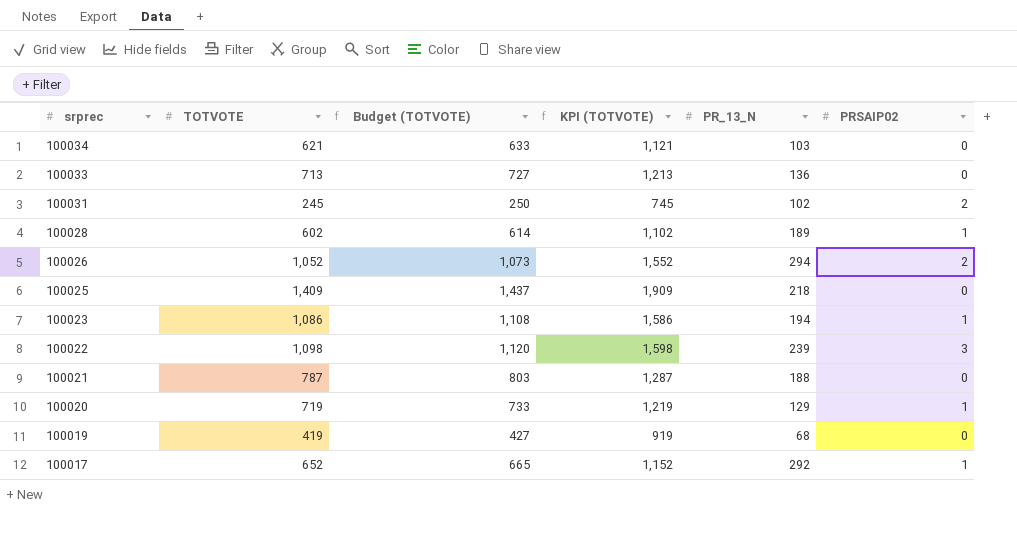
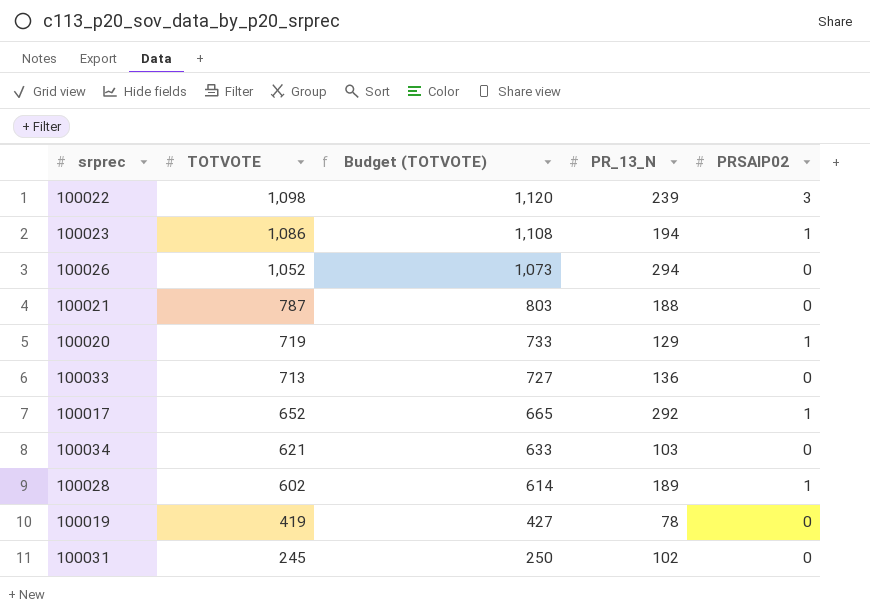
row order: srprec descending -> TOTVOTE descending
column KPI (TOTVOTE) | formula: [TOTVOTE] + 500 -> none
row 100025: 1,409 | 1,437 | 1,909 | 218 | 0 -> none
100026 | PRSAIP02: 2 -> 0
100019 | PR_13_N: 68 -> 78
100031 | PRSAIP02: 2 -> 0

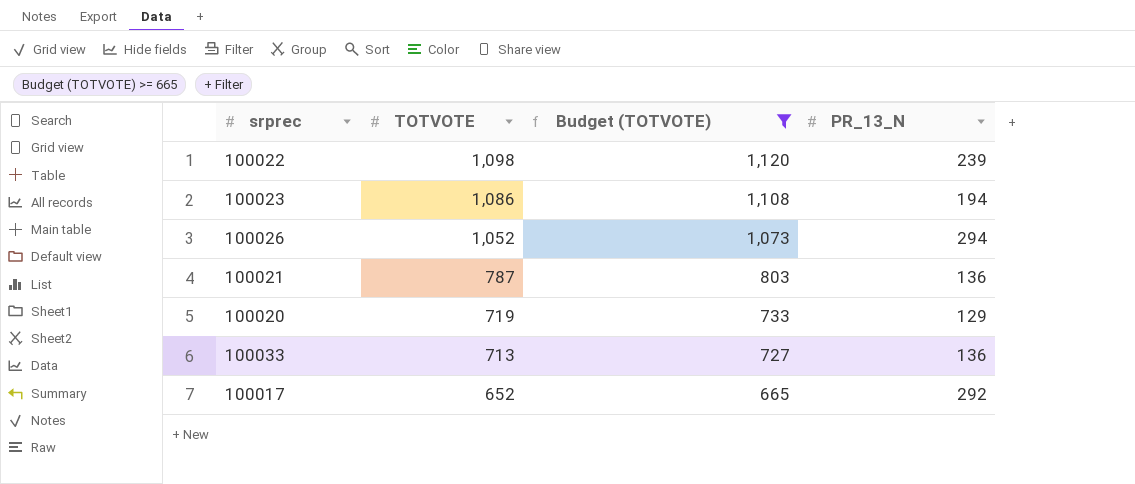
filter: none -> Budget (TOTVOTE) >= 665
column PRSAIP02 | position: 5 -> none
100021 | PR_13_N: 188 -> 136

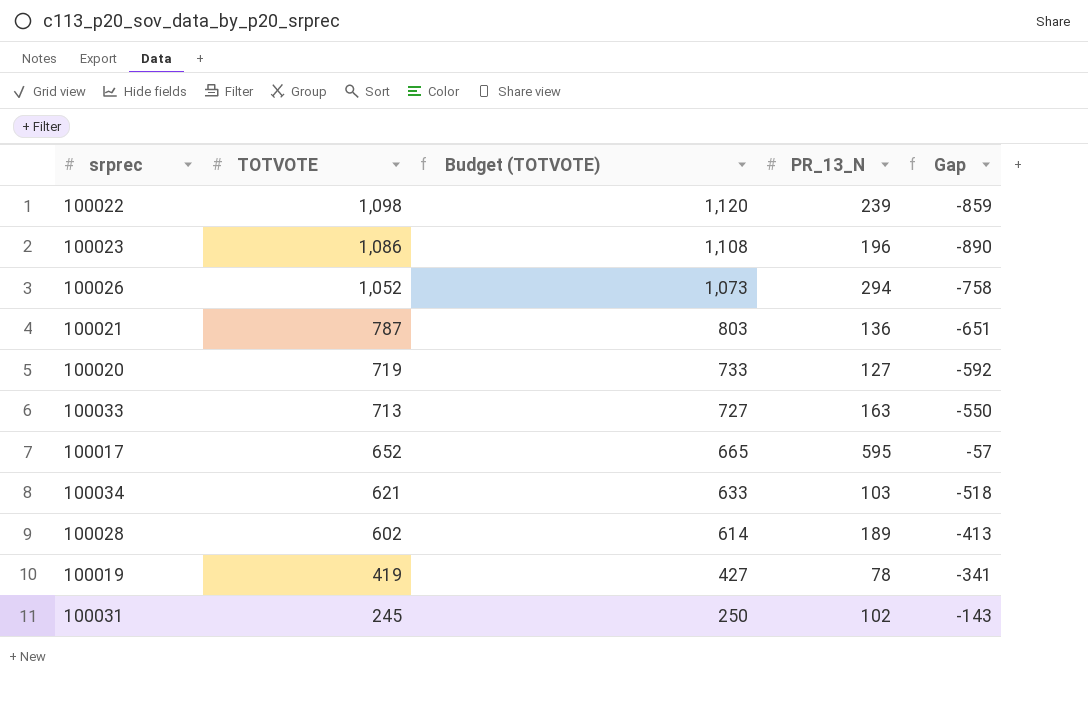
filter: Budget (TOTVOTE) >= 665 -> none
column Gap | formula: none -> [PR_13_N] - [TOTVOTE]
100023 | PR_13_N: 194 -> 196
100020 | PR_13_N: 129 -> 127
100033 | PR_13_N: 136 -> 163
100017 | PR_13_N: 292 -> 595

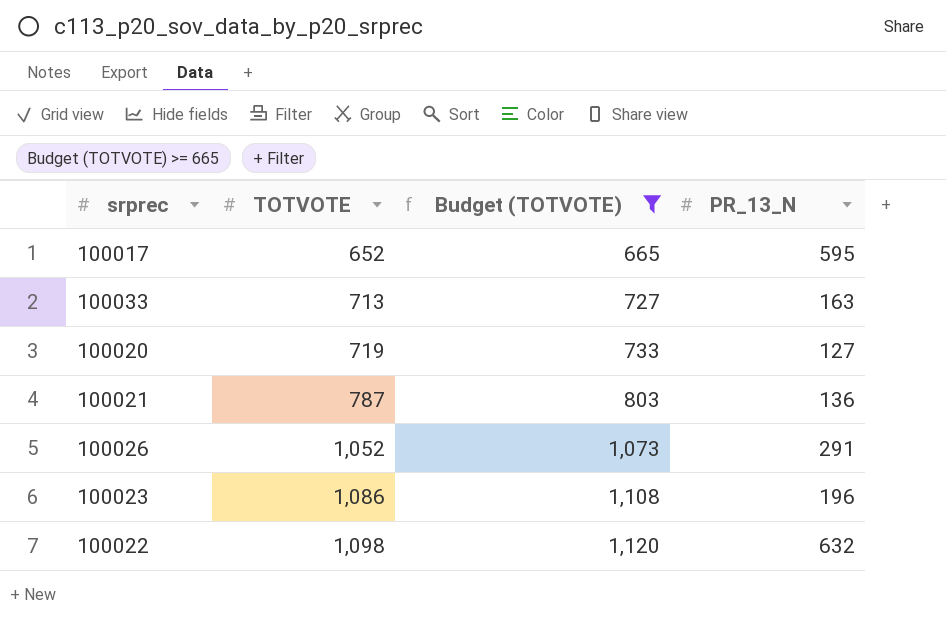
filter: none -> Budget (TOTVOTE) >= 665
row order: TOTVOTE descending -> TOTVOTE ascending
column Gap | formula: [PR_13_N] - [TOTVOTE] -> none
100026 | PR_13_N: 294 -> 291
100022 | PR_13_N: 239 -> 632

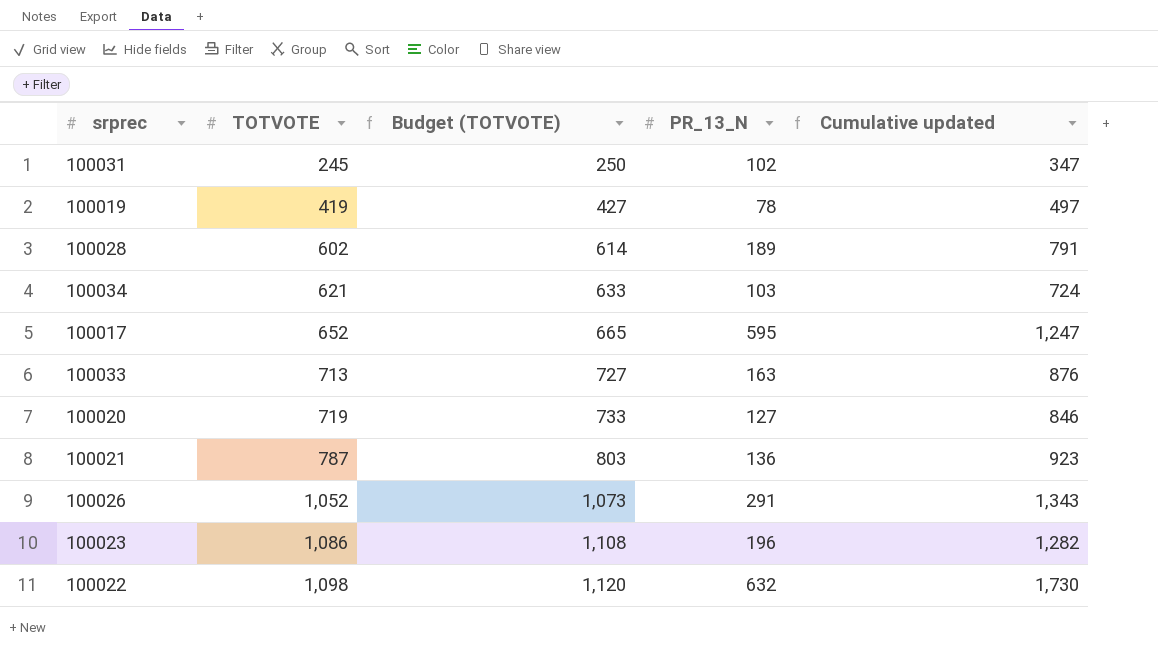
filter: Budget (TOTVOTE) >= 665 -> none
column Cumulative updated | formula: none -> [TOTVOTE] + [PR_13_N]

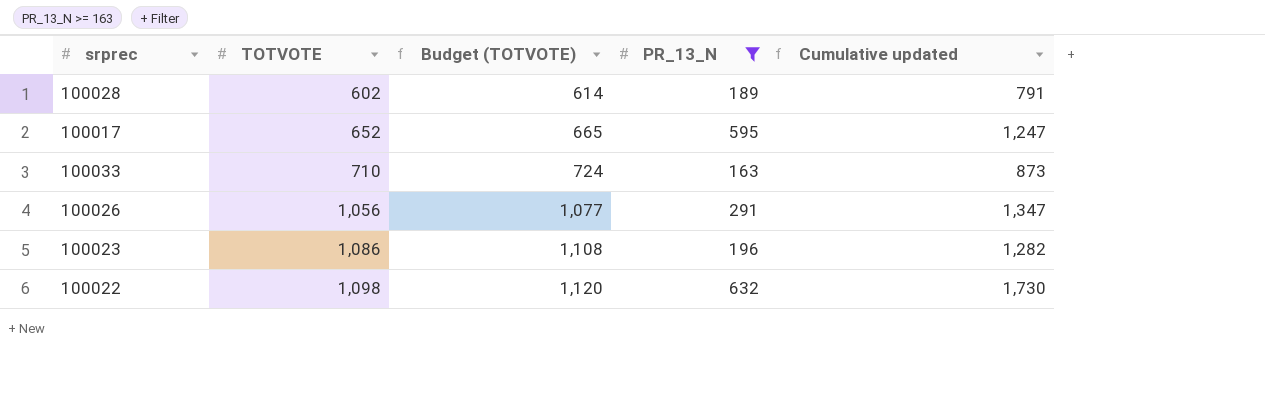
filter: none -> PR_13_N >= 163
100033 | TOTVOTE: 713 -> 710
100033 | Budget (TOTVOTE): 727 -> 724
100033 | Cumulative updated: 876 -> 873
100026 | TOTVOTE: 1,052 -> 1,056
100026 | Budget (TOTVOTE): 1,073 -> 1,077
100026 | Cumulative updated: 1,343 -> 1,347

